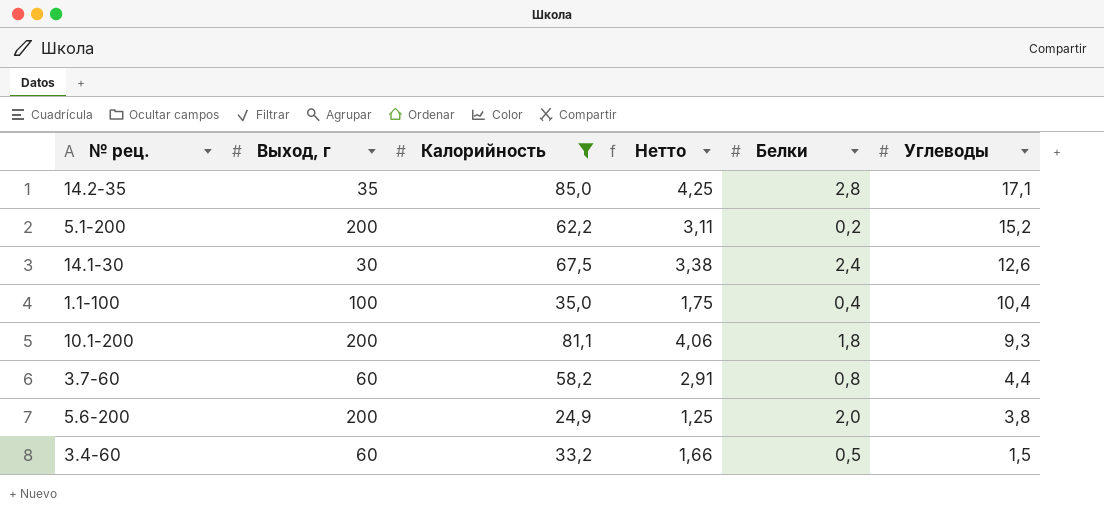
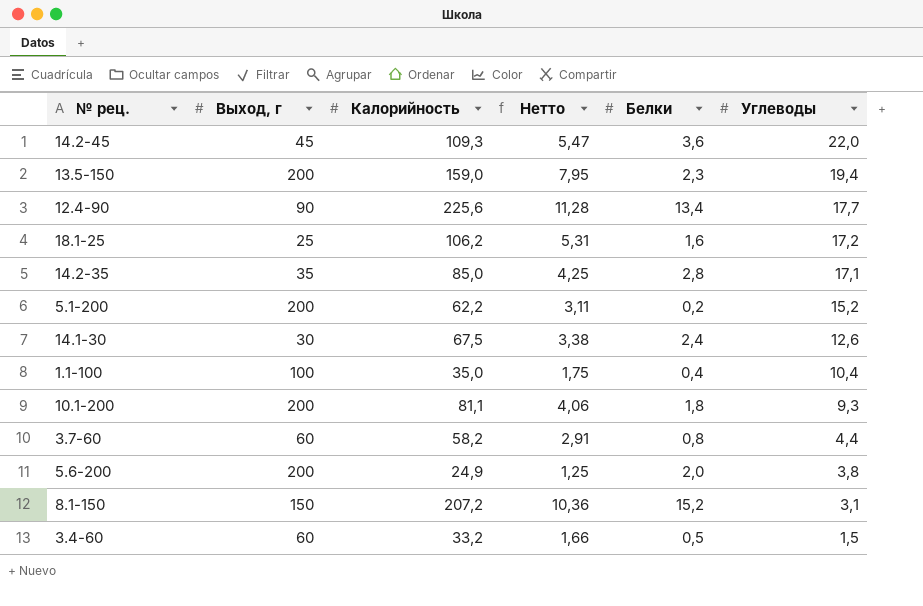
filter: Калорийность <= 85,0 -> none

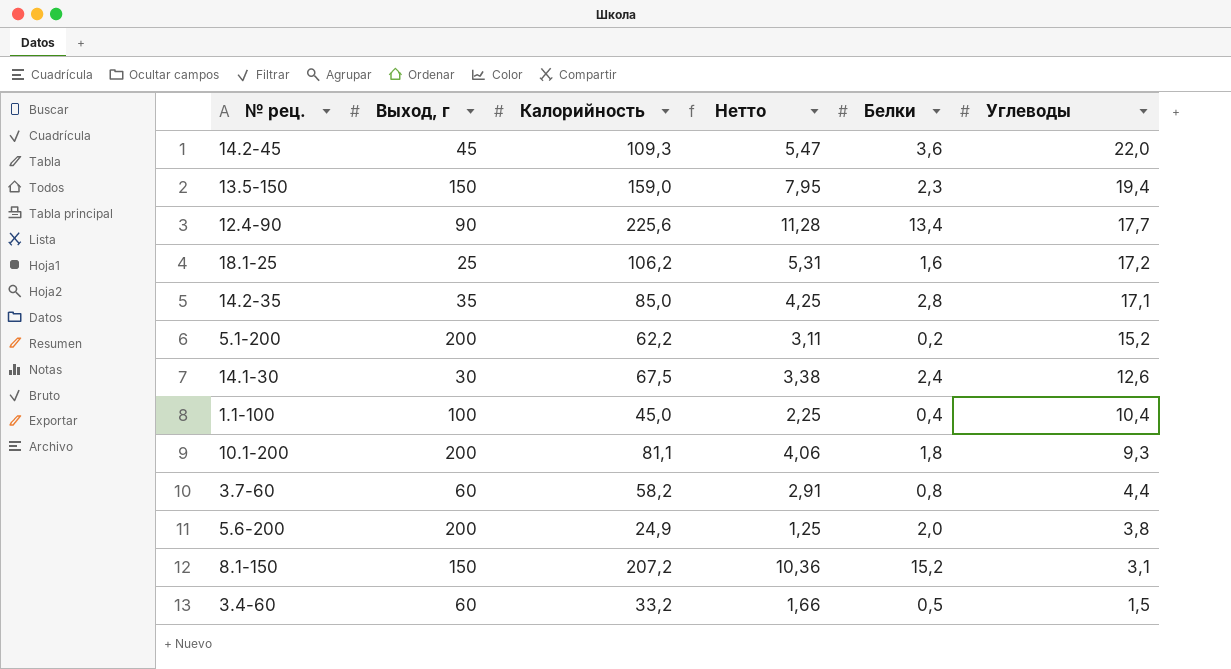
13.5-150 | Выход, г: 200 -> 150
1.1-100 | Калорийность: 35,0 -> 45,0
1.1-100 | Нетто: 1,75 -> 2,25

